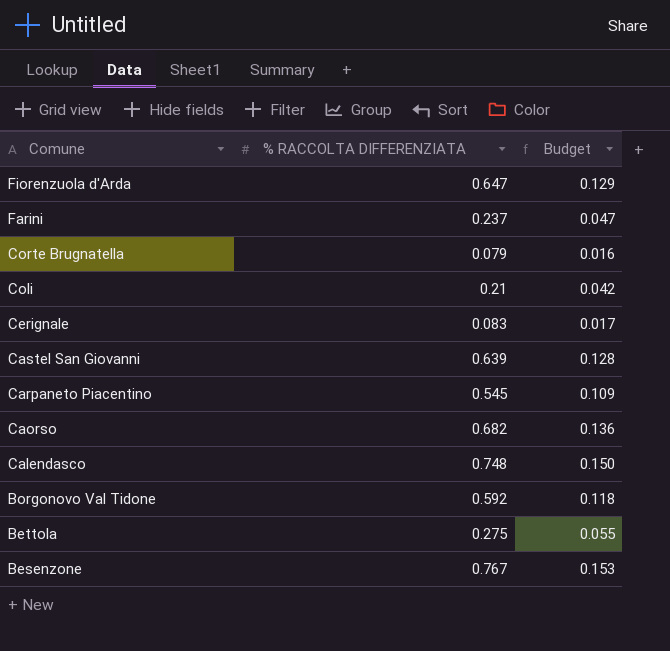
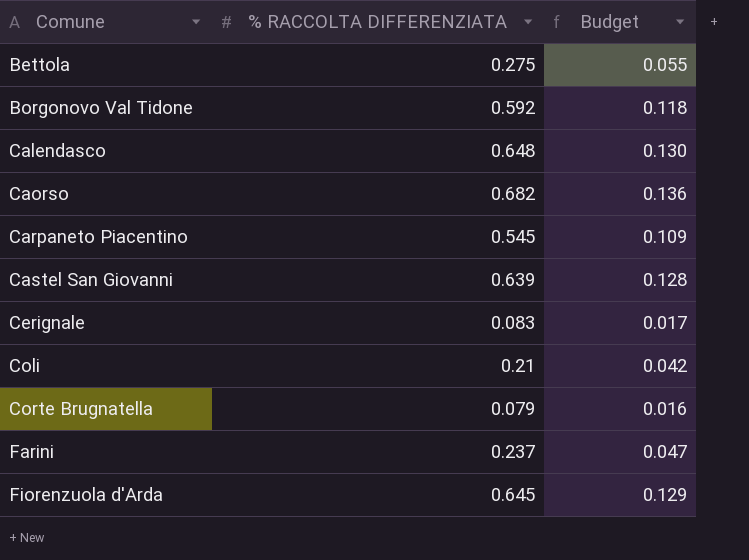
row order: Comune descending -> Comune ascending
row Besenzone: 0.767 | 0.153 -> none
Calendasco | % RACCOLTA DIFFERENZIATA: 0.748 -> 0.648
Calendasco | Budget: 0.150 -> 0.130
Fiorenzuola d'Arda | % RACCOLTA DIFFERENZIATA: 0.647 -> 0.645

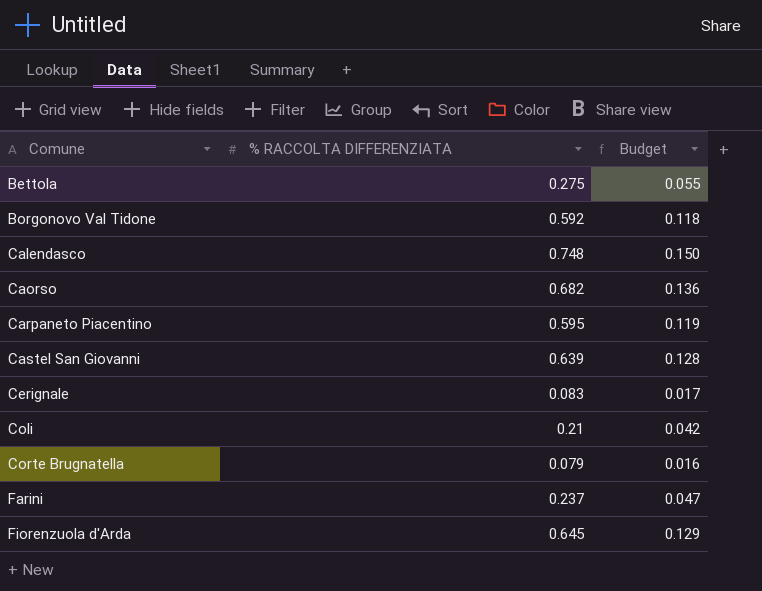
Calendasco | % RACCOLTA DIFFERENZIATA: 0.648 -> 0.748
Calendasco | Budget: 0.130 -> 0.150
Carpaneto Piacentino | % RACCOLTA DIFFERENZIATA: 0.545 -> 0.595
Carpaneto Piacentino | Budget: 0.109 -> 0.119

